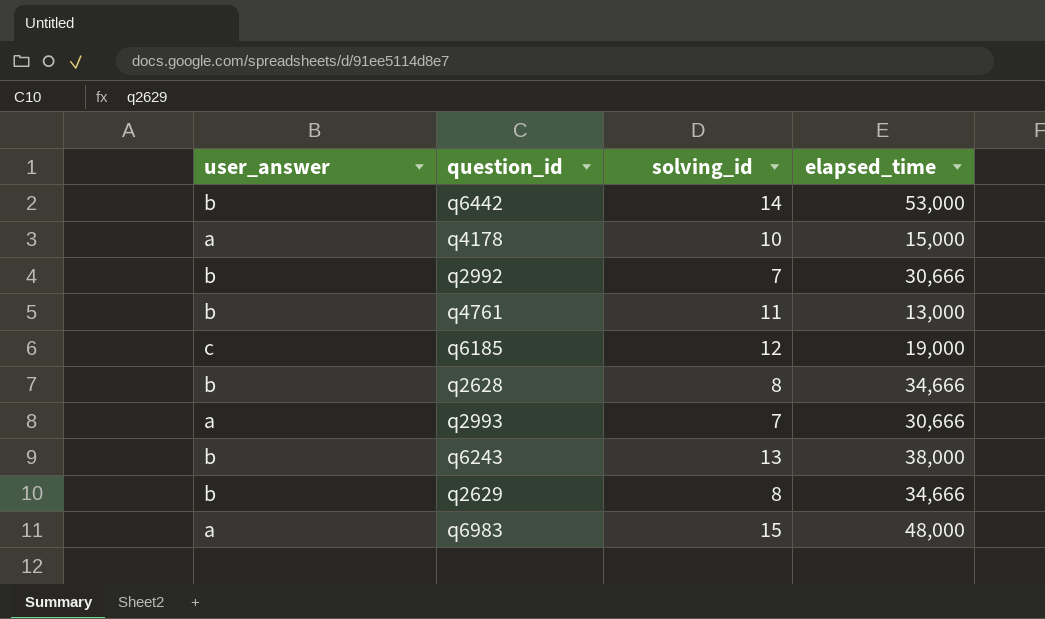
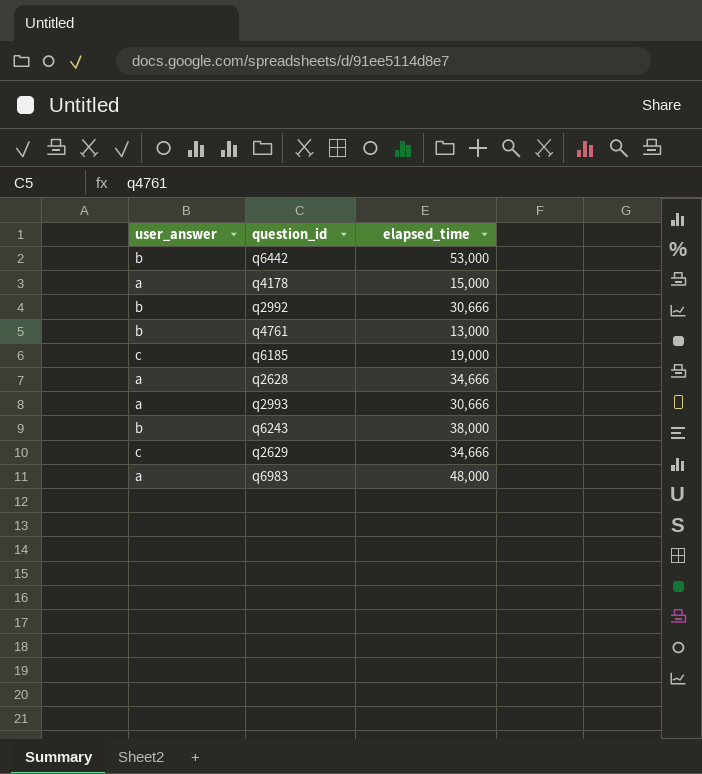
column solving_id | position: 3 -> none
q2628 | user_answer: b -> a
q2629 | user_answer: b -> c

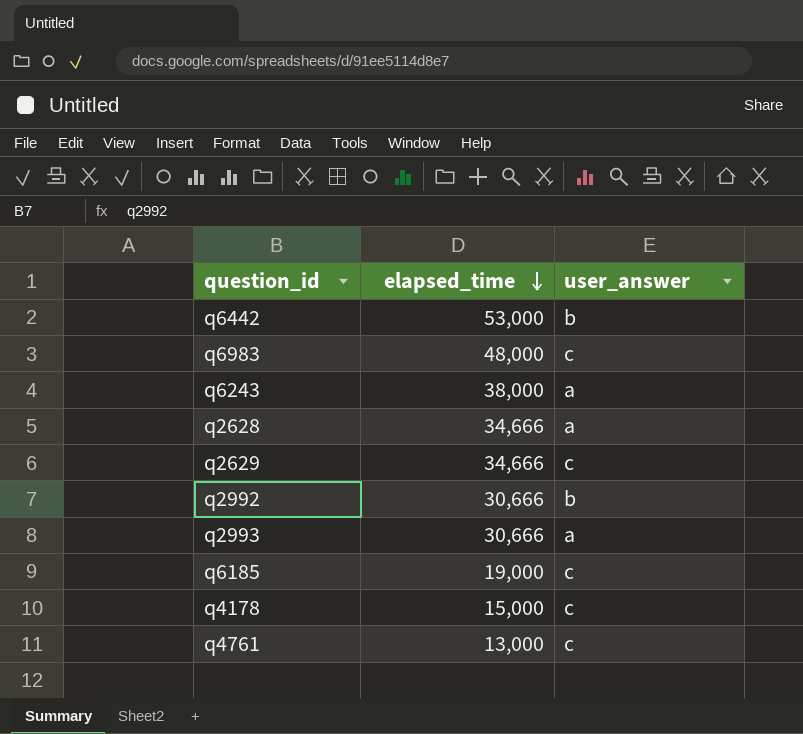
row order: none -> elapsed_time descending
column user_answer | position: 1 -> 3
q6983 | user_answer: a -> c
q6243 | user_answer: b -> a
q4178 | user_answer: a -> c
q4761 | user_answer: b -> c

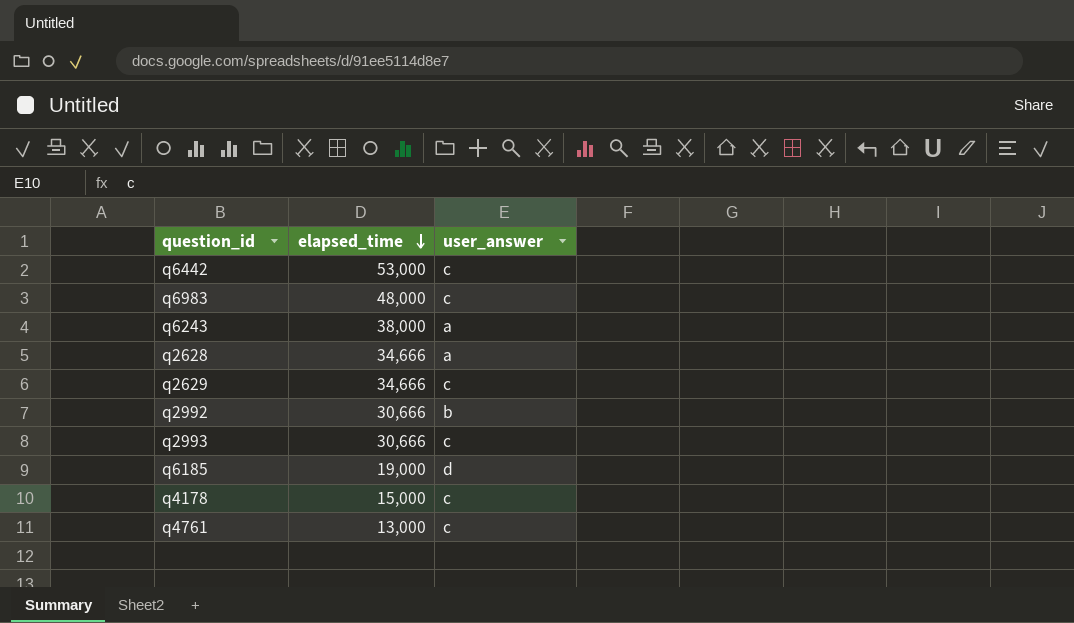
q6442 | user_answer: b -> c
q2993 | user_answer: a -> c
q6185 | user_answer: c -> d

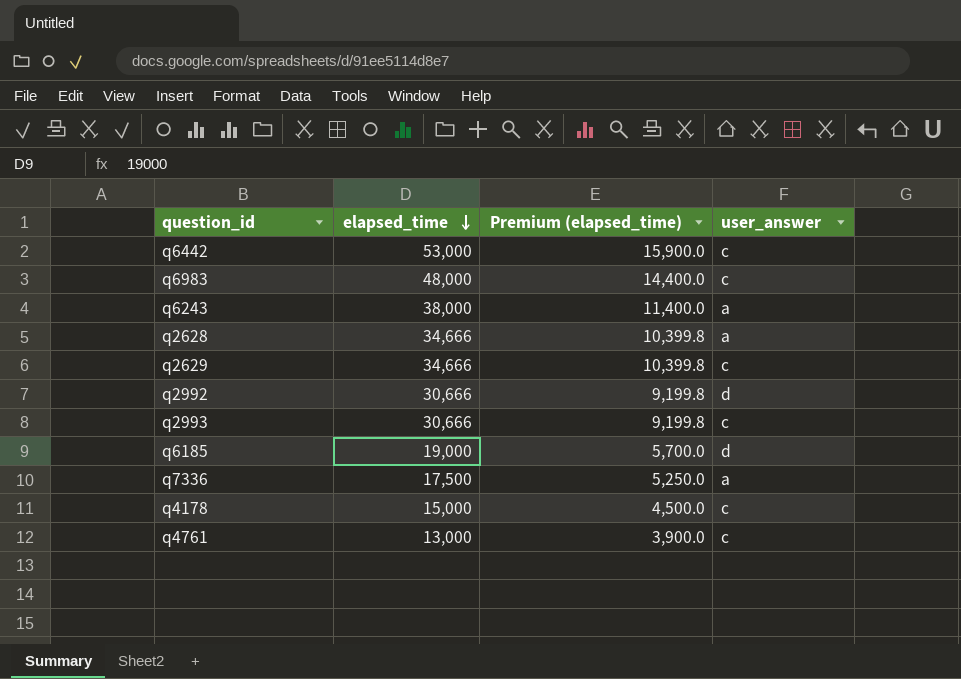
column Premium (elapsed_time) | formula: none -> [elapsed_time] * 0.3
q2992 | user_answer: b -> d
row q7336: none -> 17,500 | 5,250.0 | a

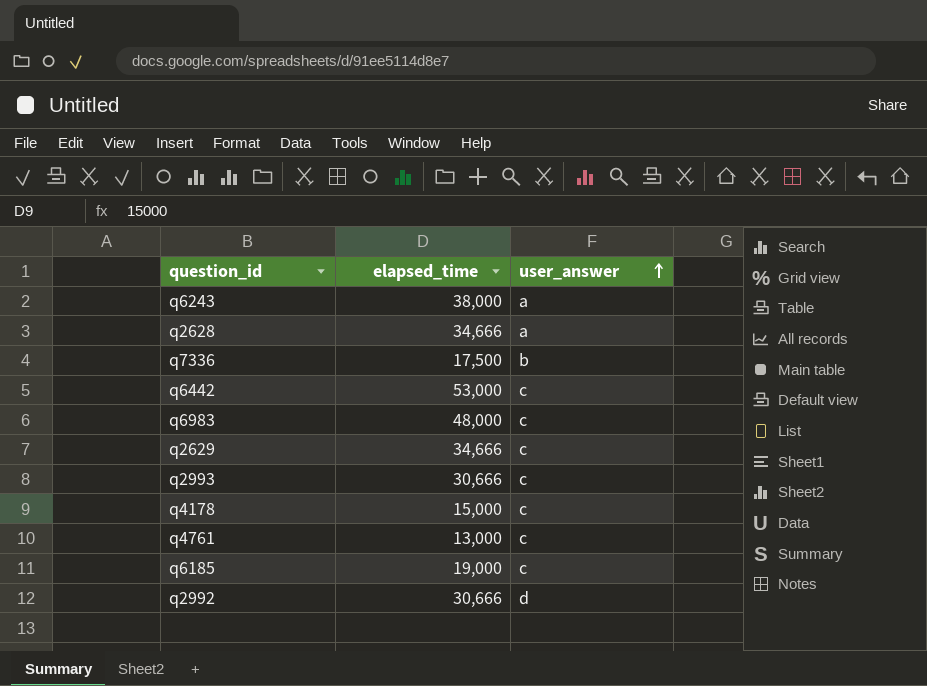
row order: elapsed_time descending -> user_answer ascending
column Premium (elapsed_time) | formula: [elapsed_time] * 0.3 -> none
q7336 | user_answer: a -> b
q6185 | user_answer: d -> c

